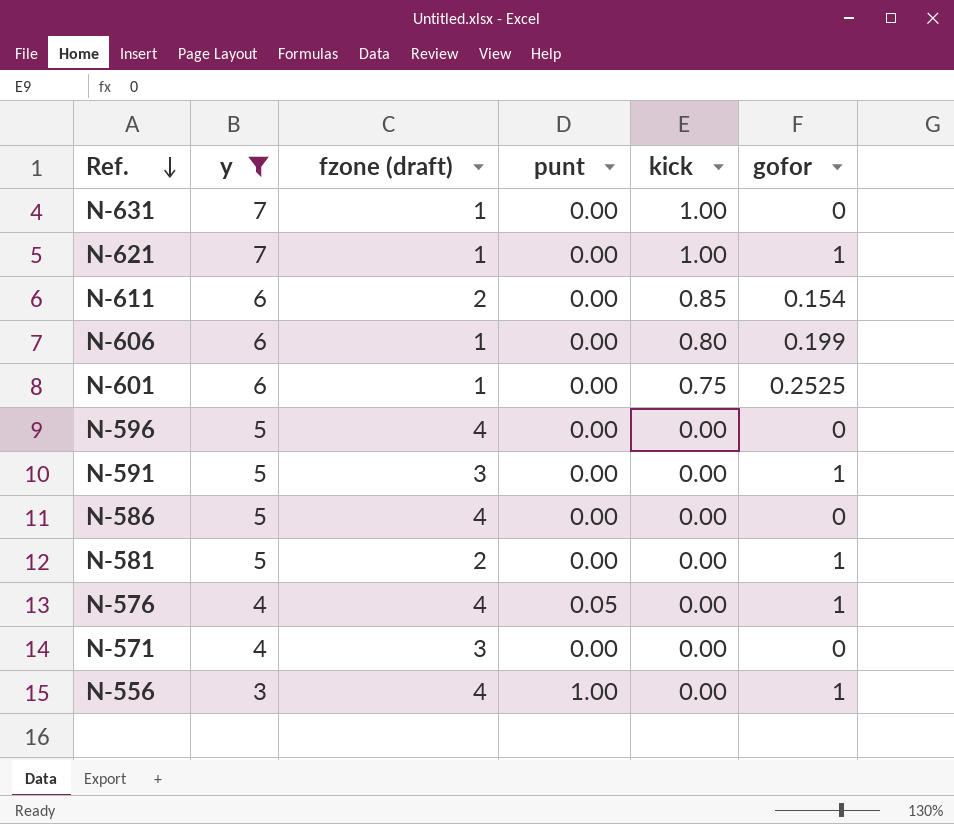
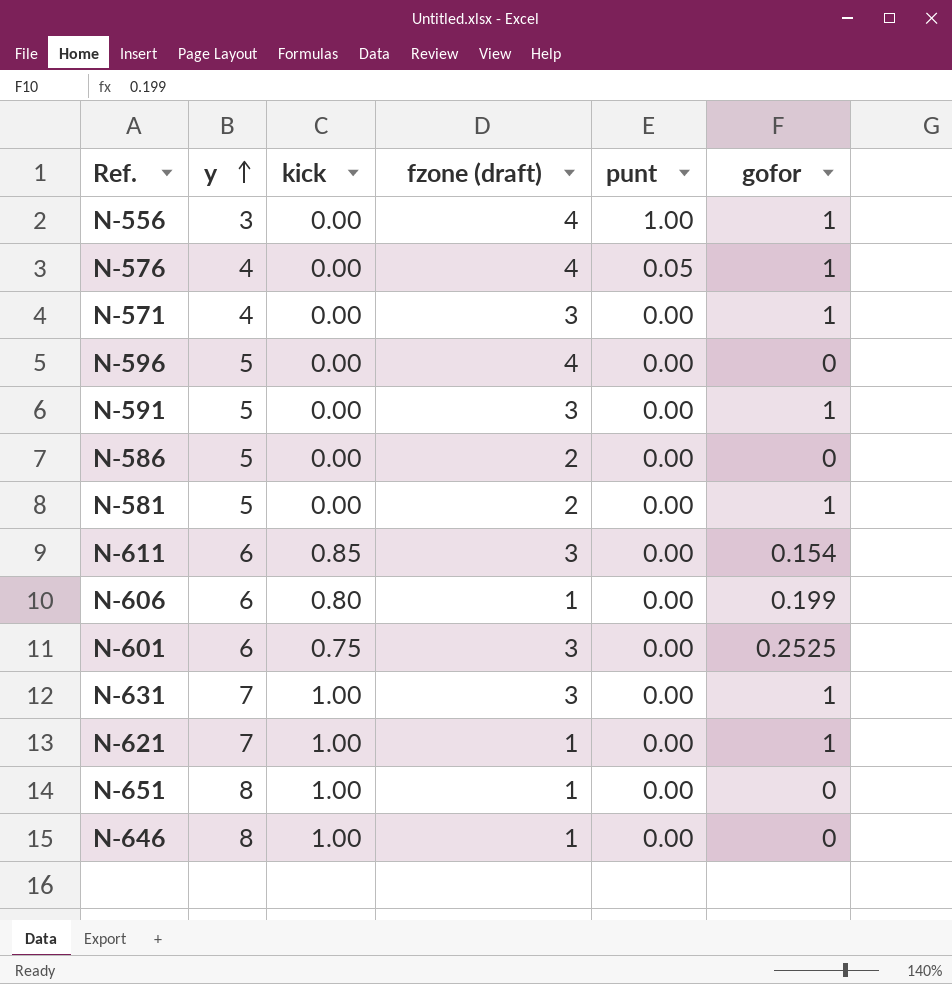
filter: y != 8 -> none
row order: Ref. descending -> y ascending
column kick | position: 5 -> 3
N-571 | gofor: 0 -> 1
N-586 | fzone (draft): 4 -> 2
N-611 | fzone (draft): 2 -> 3
N-601 | fzone (draft): 1 -> 3
N-631 | fzone (draft): 1 -> 3
N-631 | gofor: 0 -> 1

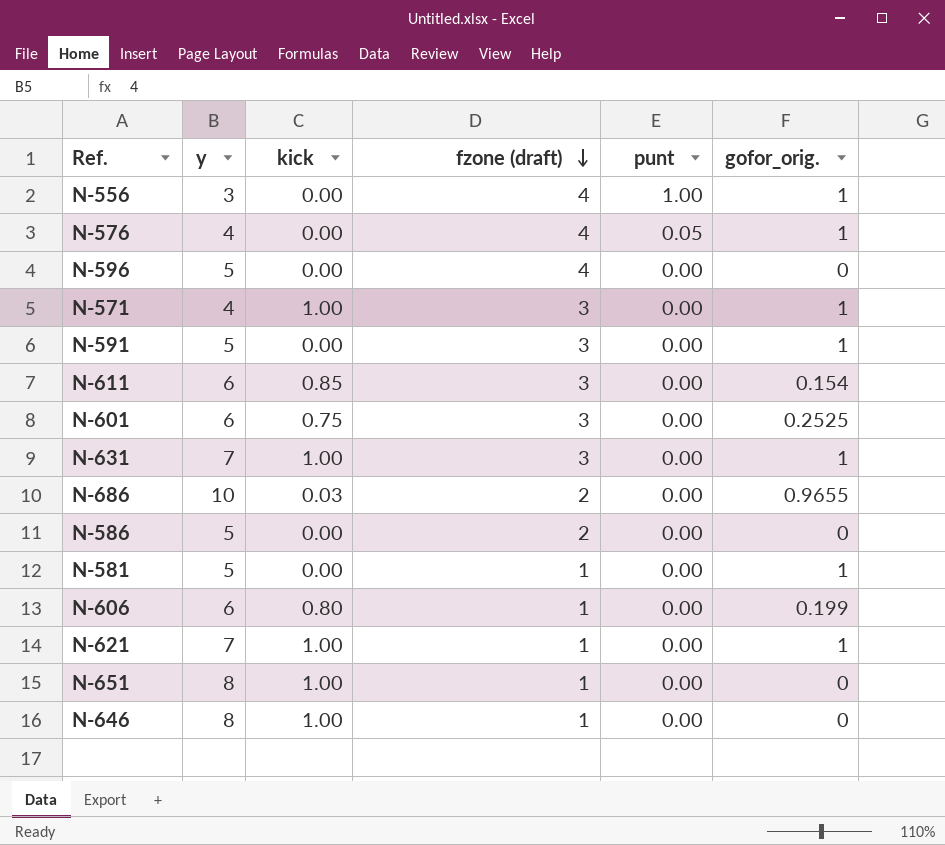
row order: y ascending -> fzone (draft) descending
column name: gofor -> gofor_orig.
N-571 | kick: 0.00 -> 1.00
row N-686: none -> 10 | 0.03 | 2 | 0.00 | 0.9655
N-581 | fzone (draft): 2 -> 1

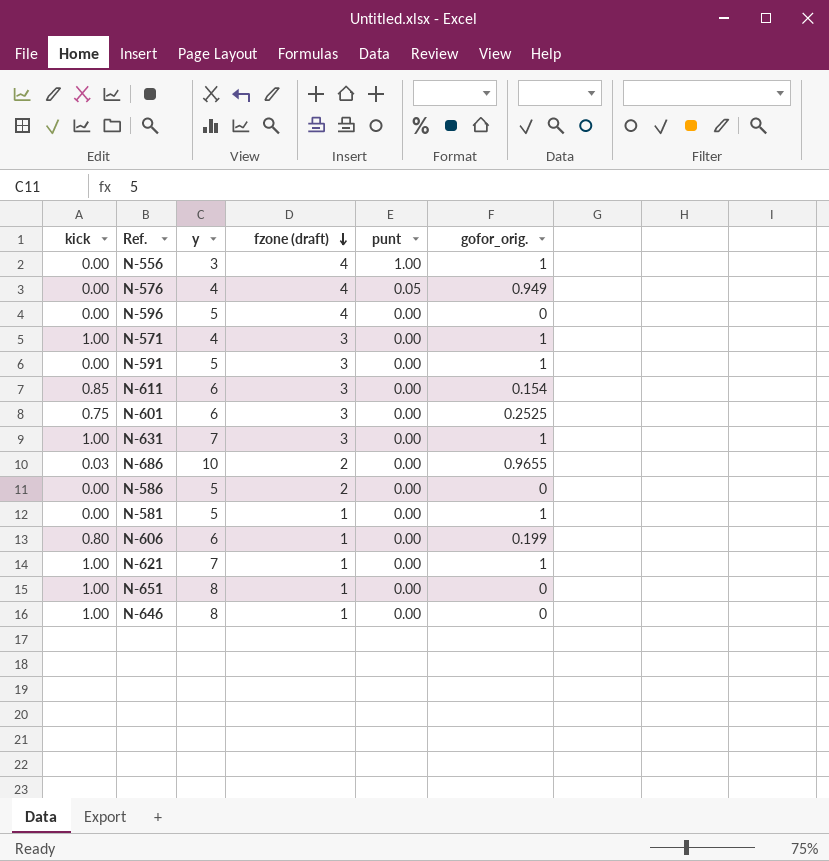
column kick | position: 3 -> 1
N-576 | gofor_orig.: 1 -> 0.949

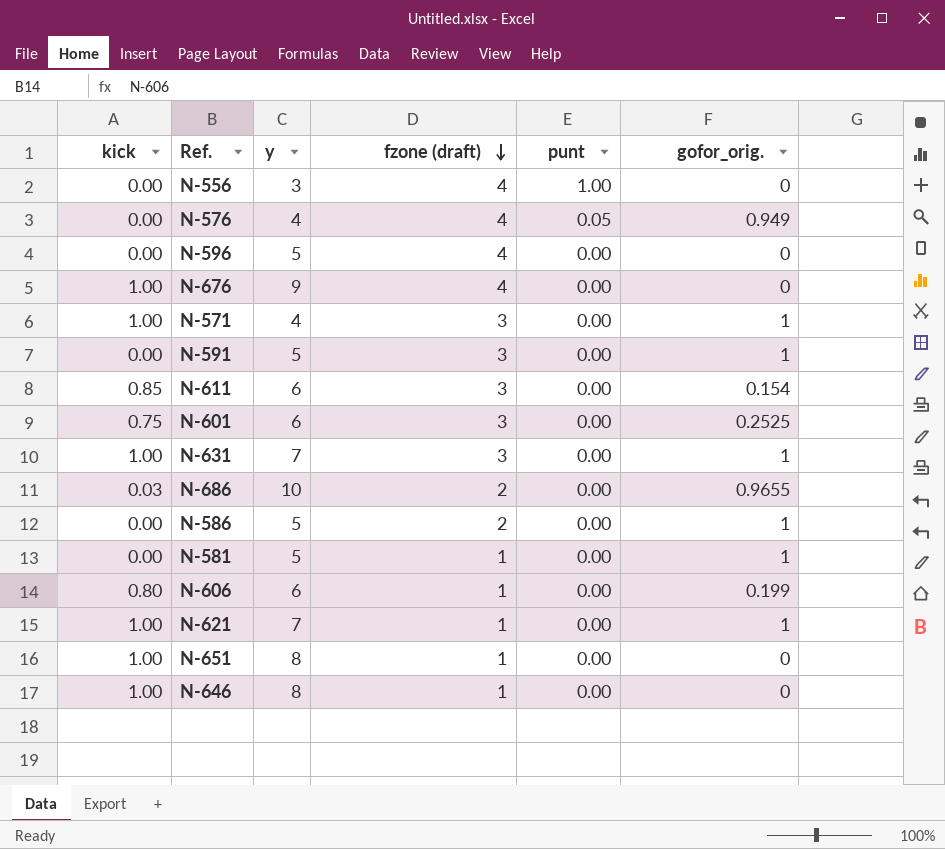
N-556 | gofor_orig.: 1 -> 0
row N-676: none -> 1.00 | 9 | 4 | 0.00 | 0
N-586 | gofor_orig.: 0 -> 1

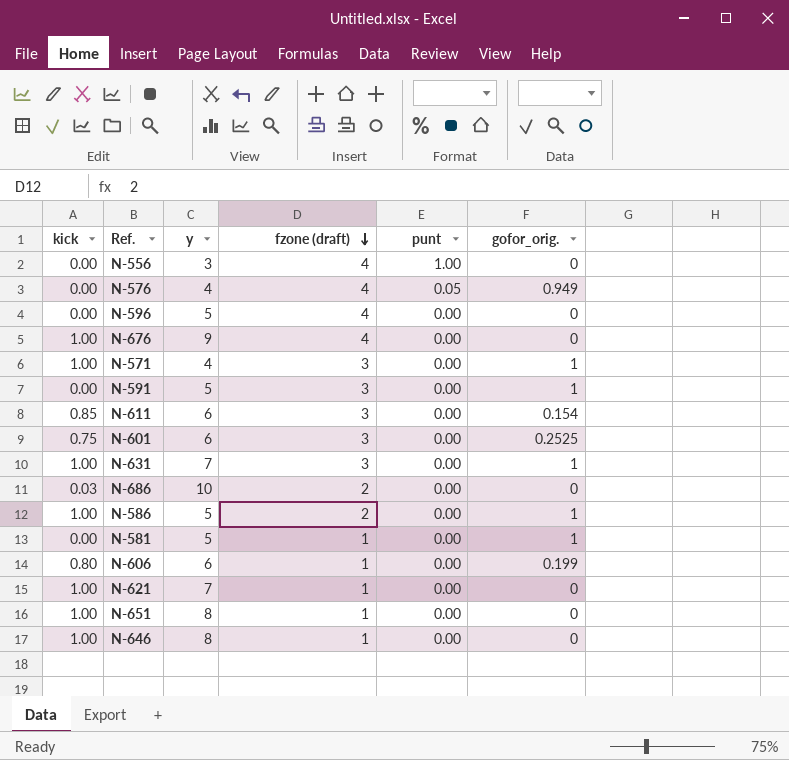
N-686 | gofor_orig.: 0.9655 -> 0
N-586 | kick: 0.00 -> 1.00
N-621 | gofor_orig.: 1 -> 0

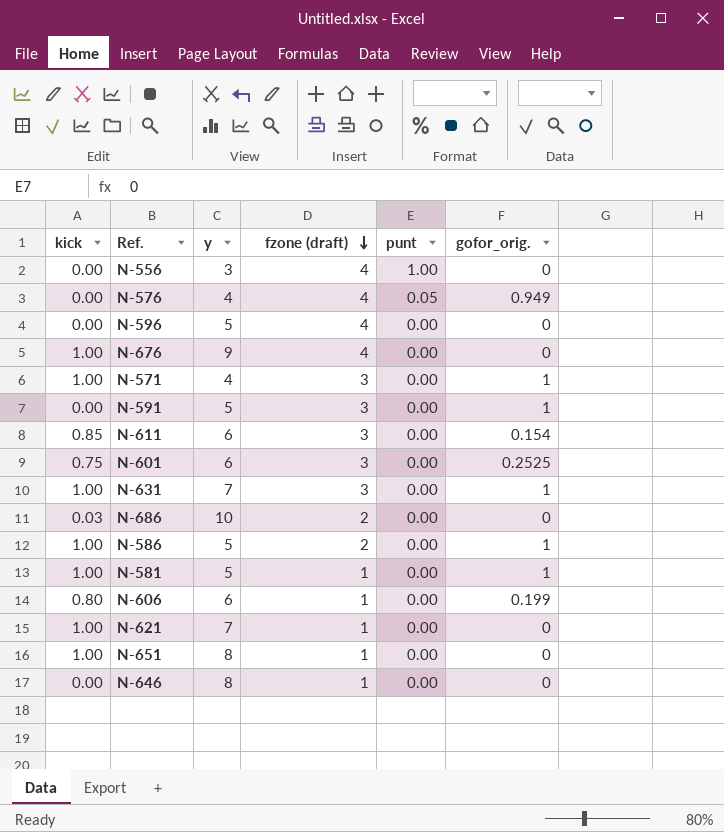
N-581 | kick: 0.00 -> 1.00
N-646 | kick: 1.00 -> 0.00

